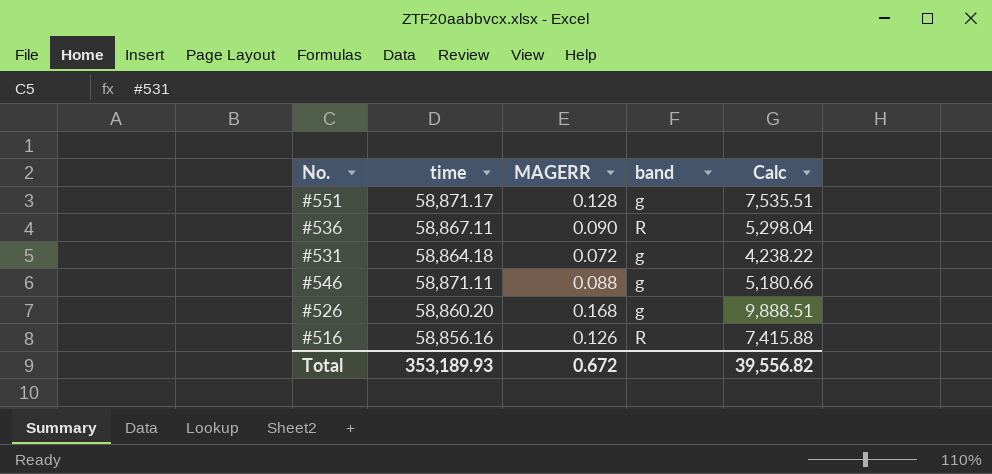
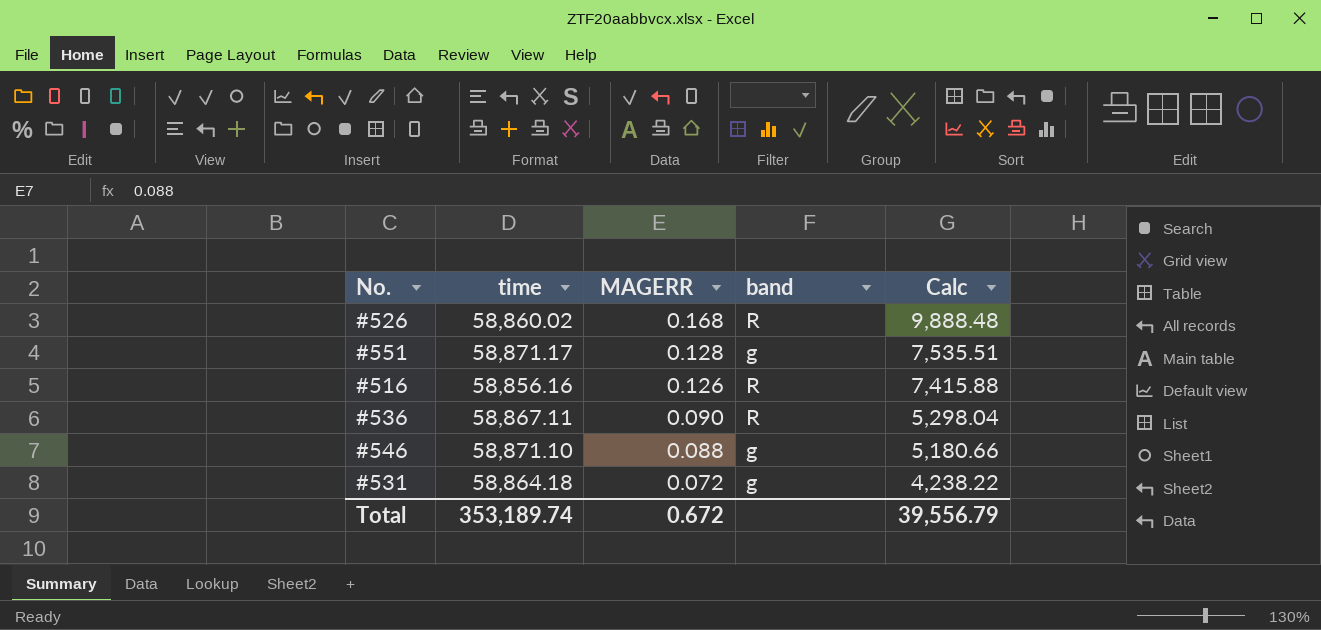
row order: none -> MAGERR descending
#526 | time: 58,860.20 -> 58,860.02
#526 | band: g -> R
#526 | Calc: 9,888.51 -> 9,888.48
#546 | time: 58,871.11 -> 58,871.10
Total | time: 353,189.93 -> 353,189.74
Total | Calc: 39,556.82 -> 39,556.79

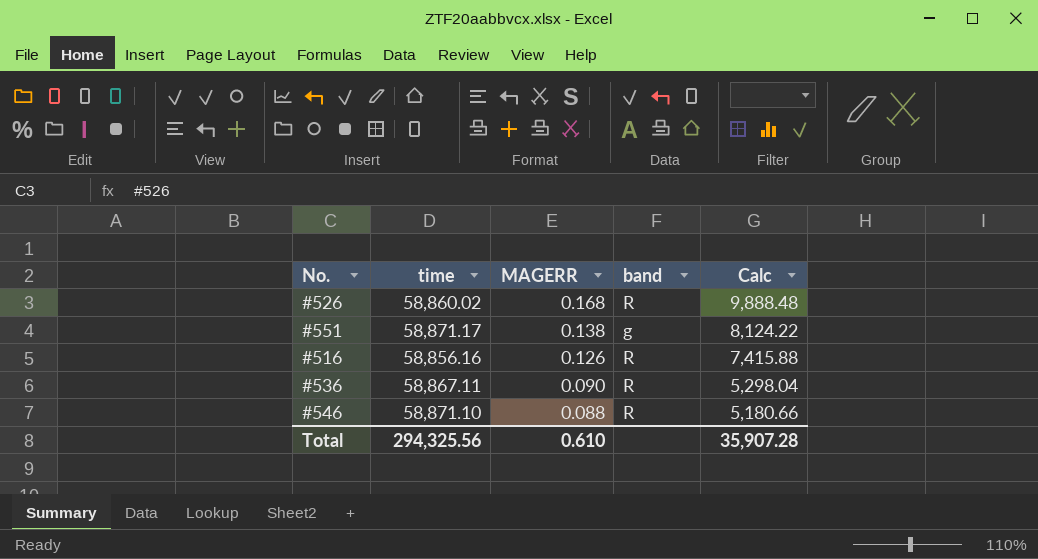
row #531: 58,864.18 | 0.072 | g | 4,238.22 -> none
#551 | MAGERR: 0.128 -> 0.138
#551 | Calc: 7,535.51 -> 8,124.22
#546 | band: g -> R
Total | time: 353,189.74 -> 294,325.56
Total | MAGERR: 0.672 -> 0.610
Total | Calc: 39,556.79 -> 35,907.28

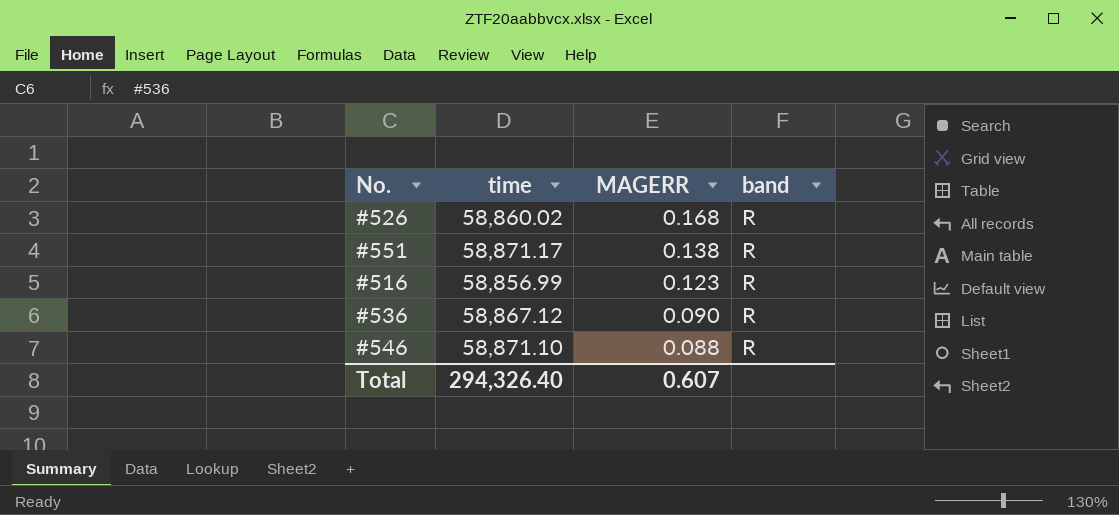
column Calc | formula: [time] * [MAGERR] -> none
#551 | band: g -> R
#516 | time: 58,856.16 -> 58,856.99
#516 | MAGERR: 0.126 -> 0.123
#536 | time: 58,867.11 -> 58,867.12
Total | time: 294,325.56 -> 294,326.40
Total | MAGERR: 0.610 -> 0.607

